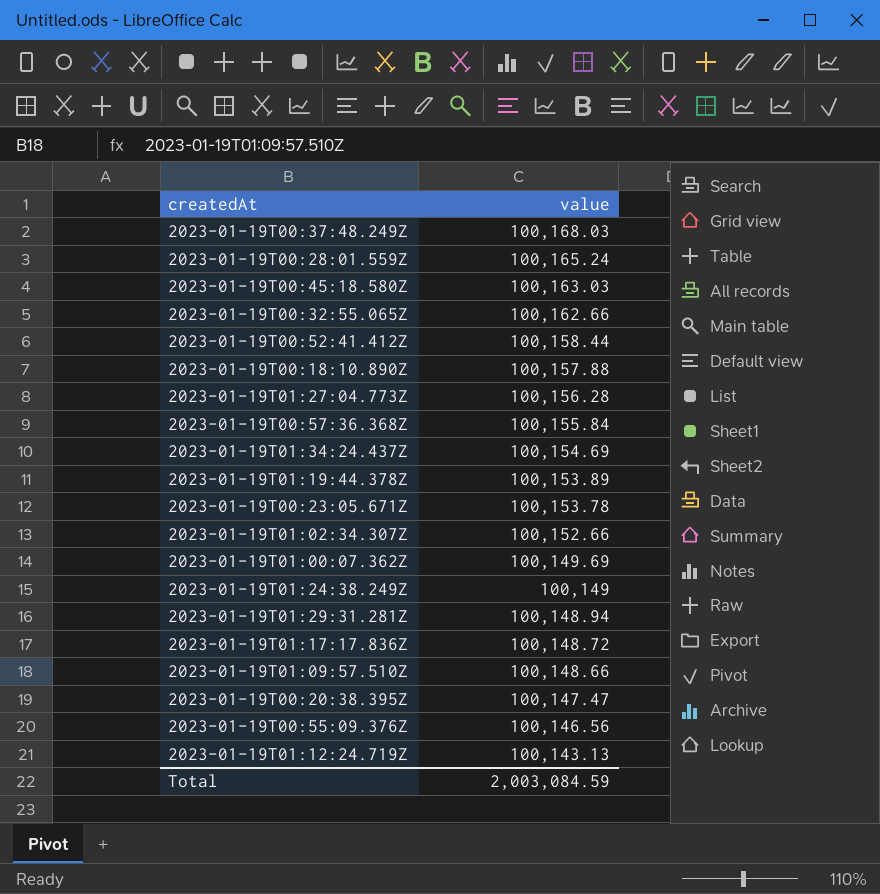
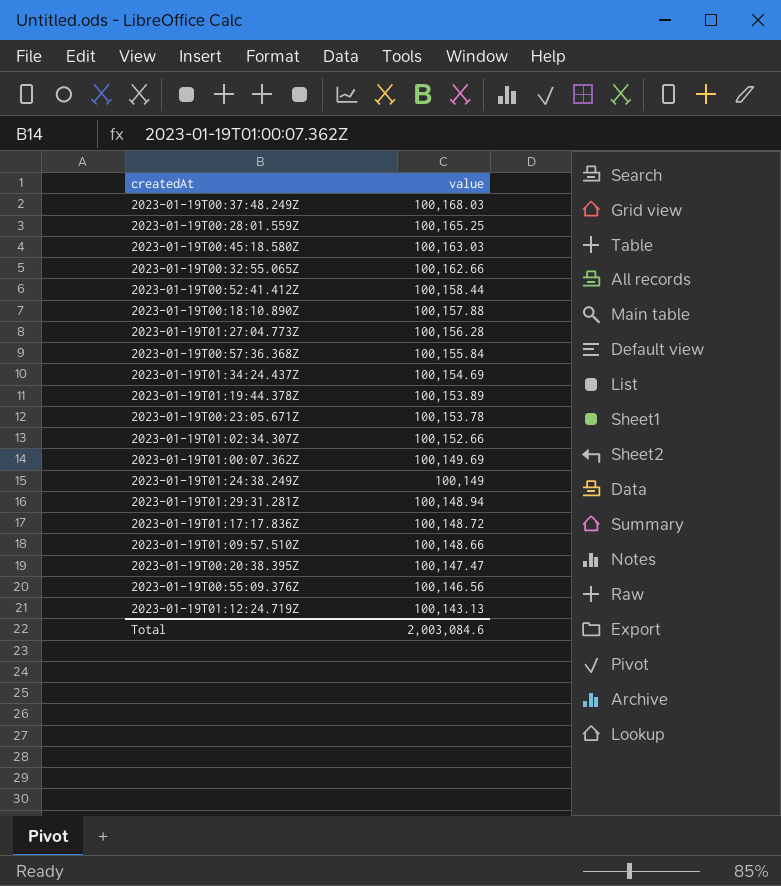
2023-01-19T00:28:01.559Z | value: 100,165.24 -> 100,165.25
Total | value: 2,003,084.59 -> 2,003,084.6

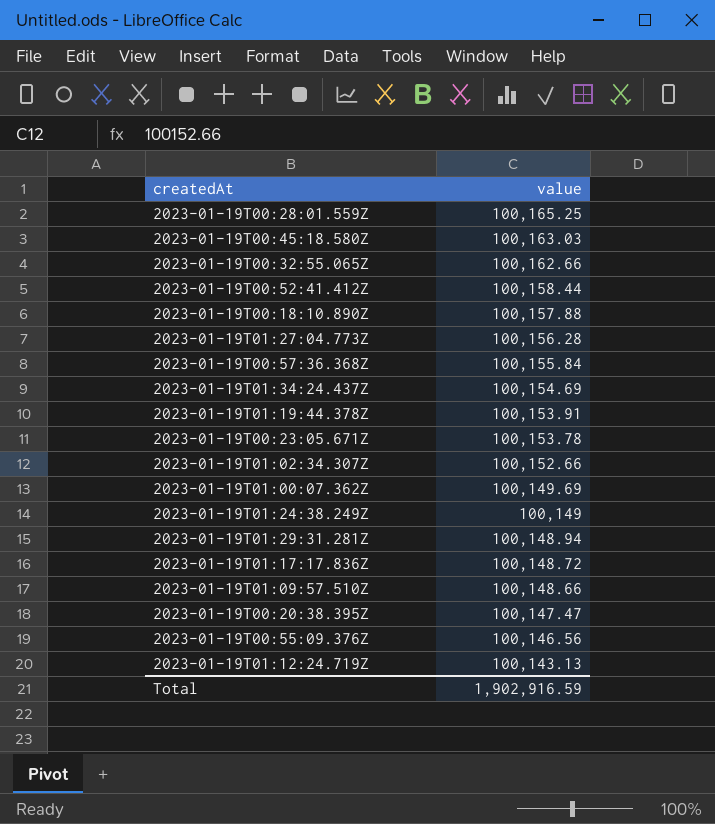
row 2023-01-19T00:37:48.249Z: 100,168.03 -> none
2023-01-19T01:19:44.378Z | value: 100,153.89 -> 100,153.91
Total | value: 2,003,084.6 -> 1,902,916.59

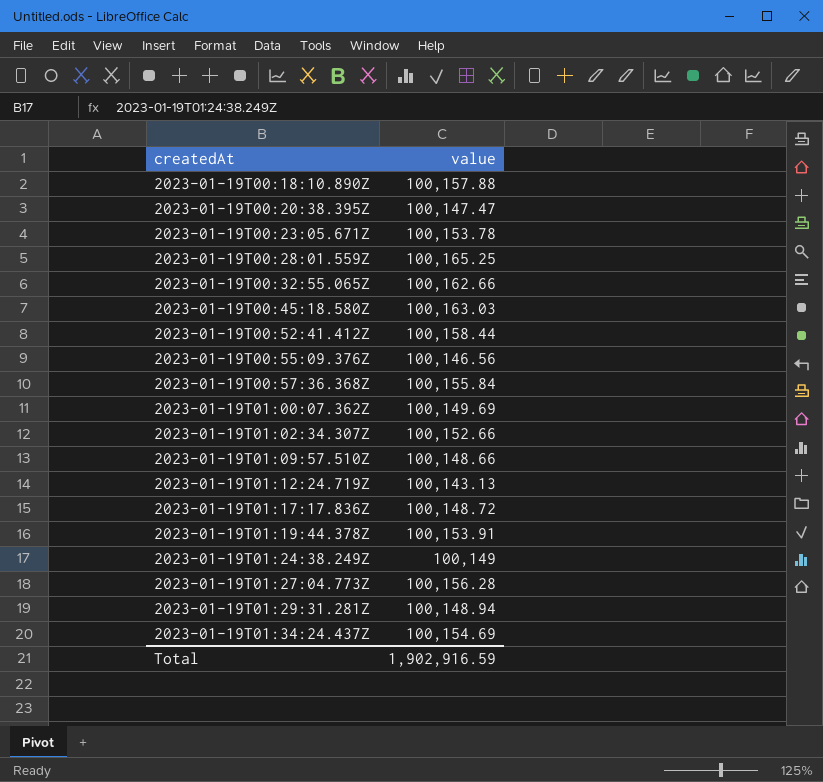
row order: value descending -> createdAt ascending

